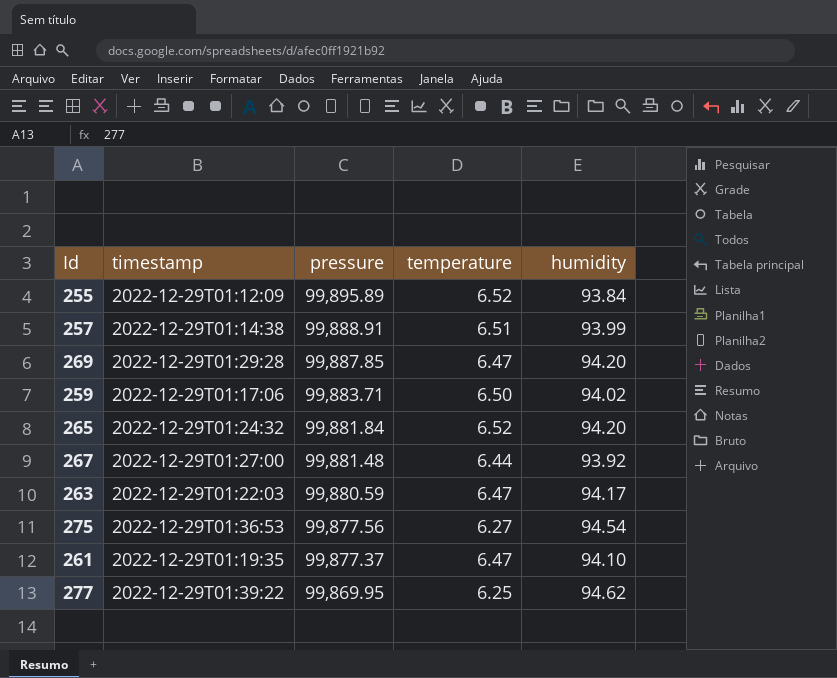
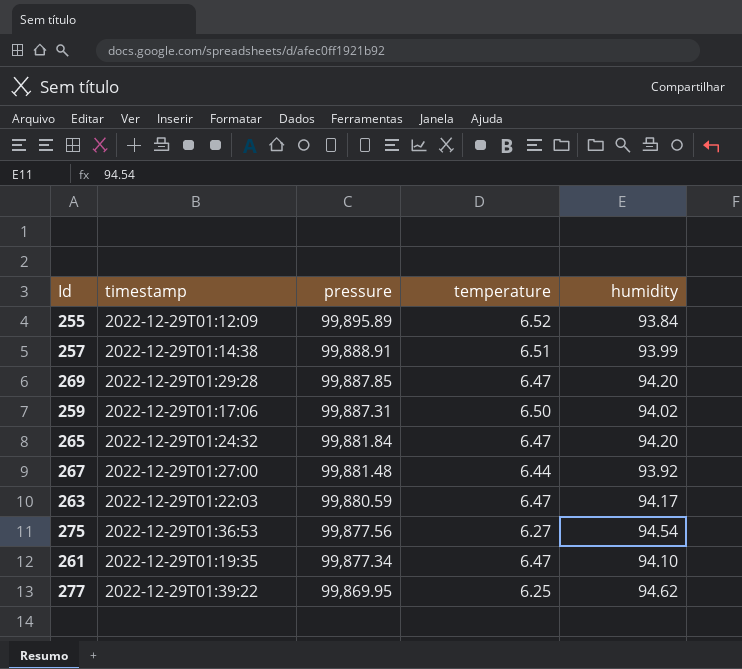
259 | pressure: 99,883.71 -> 99,887.31
265 | temperature: 6.52 -> 6.47
261 | pressure: 99,877.37 -> 99,877.34

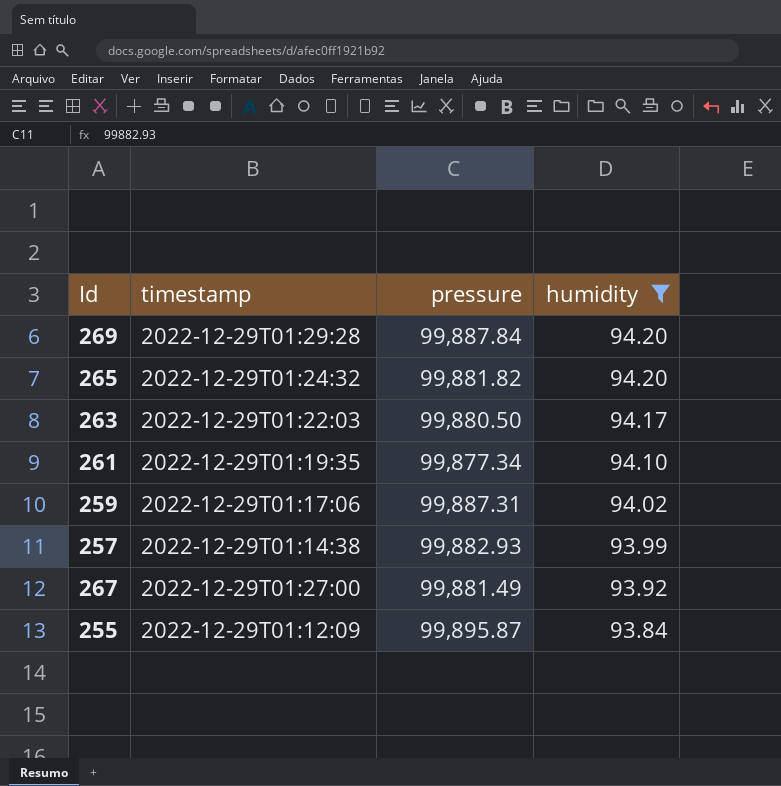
filter: none -> humidity <= 94.20
row order: pressure descending -> humidity descending
column temperature | position: 4 -> none
269 | pressure: 99,887.85 -> 99,887.84
265 | pressure: 99,881.84 -> 99,881.82
263 | pressure: 99,880.59 -> 99,880.50
257 | pressure: 99,888.91 -> 99,882.93
267 | pressure: 99,881.48 -> 99,881.49
255 | pressure: 99,895.89 -> 99,895.87

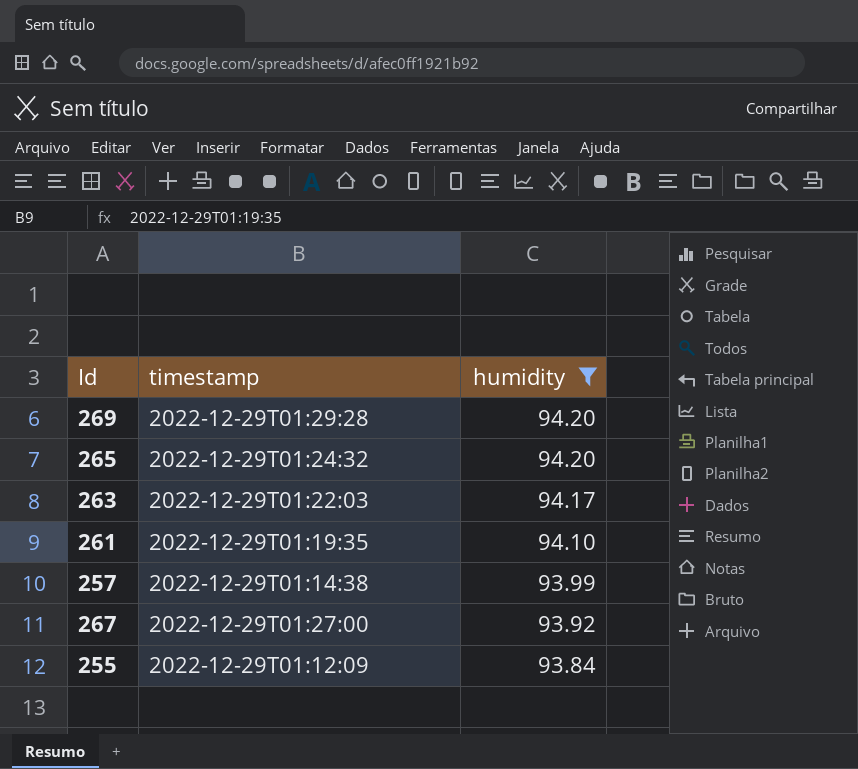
column pressure | position: 3 -> none
row 259: 2022-12-29T01:17:06 | 99,887.31 | 94.02 -> none

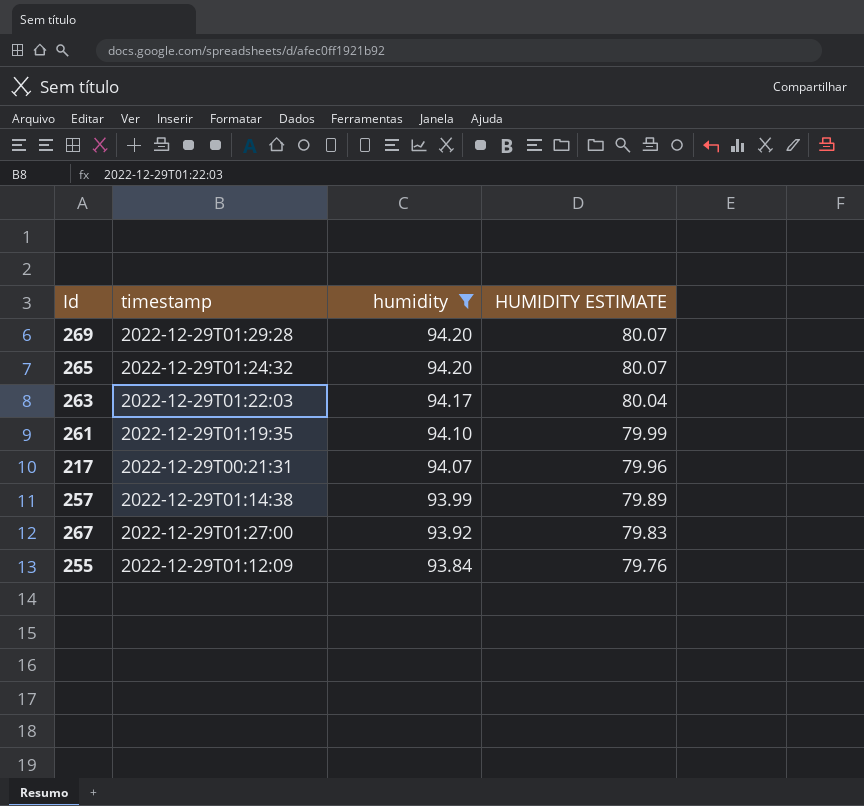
column HUMIDITY ESTIMATE | formula: none -> [humidity] * 0.85
row 217: none -> 2022-12-29T00:21:31 | 94.07 | 79.96

